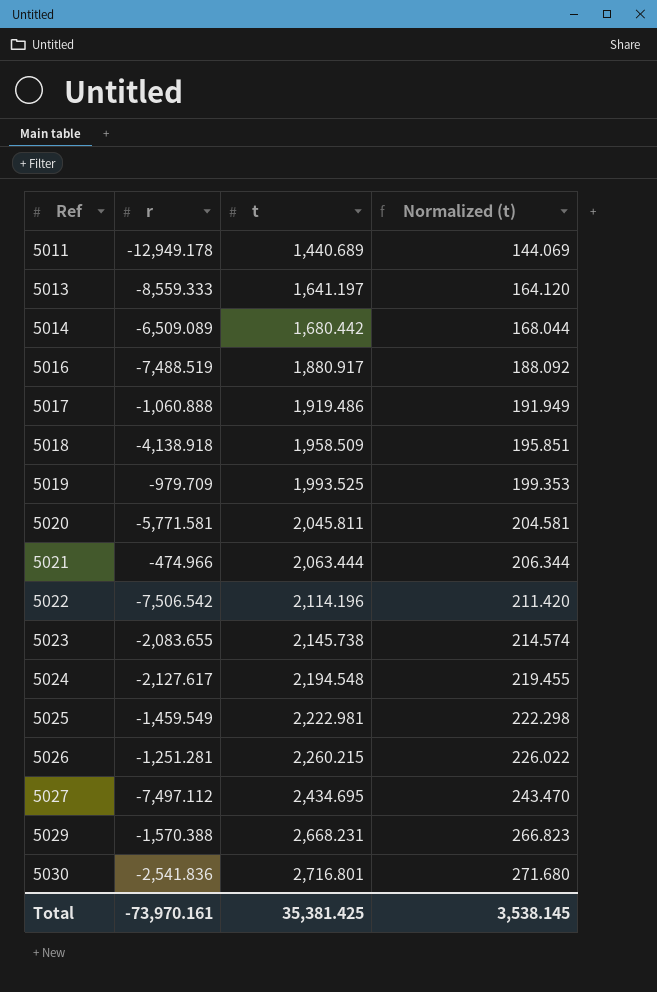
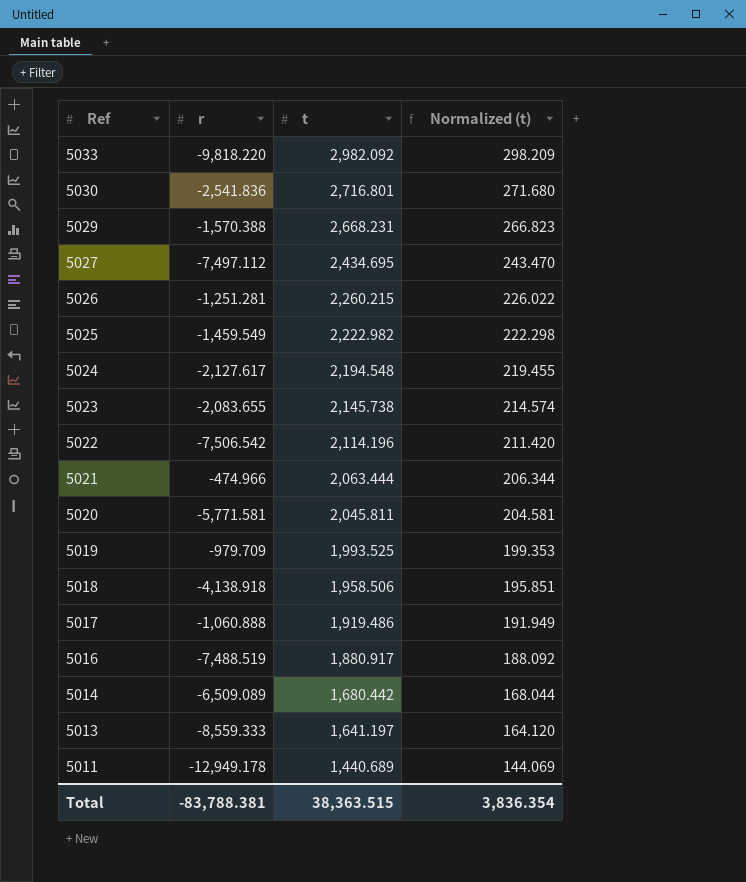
row order: Ref ascending -> Ref descending
row 5033: none -> -9,818.220 | 2,982.092 | 298.209
5025 | t: 2,222.981 -> 2,222.982
5018 | t: 1,958.509 -> 1,958.506
Total | r: -73,970.161 -> -83,788.381
Total | t: 35,381.425 -> 38,363.515
Total | Normalized (t): 3,538.145 -> 3,836.354

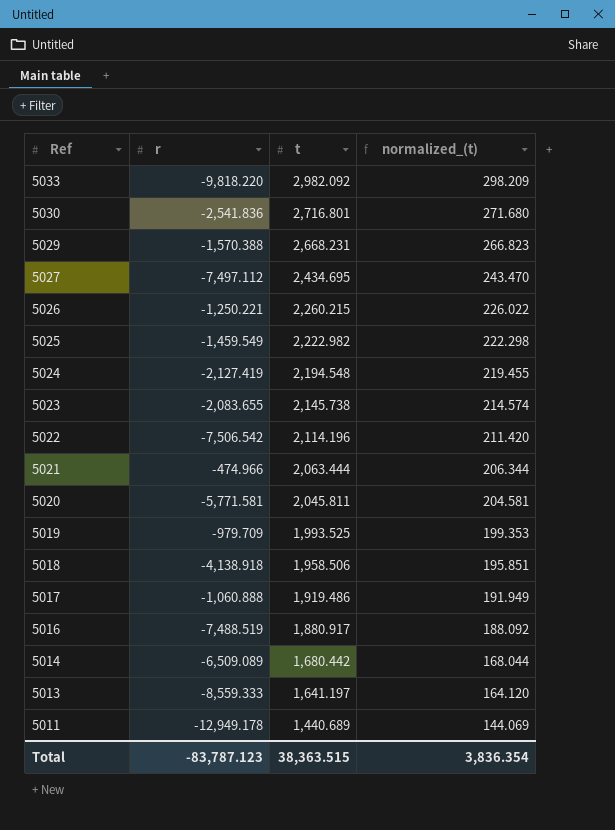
column name: Normalized (t) -> normalized_(t)
5026 | r: -1,251.281 -> -1,250.221
5024 | r: -2,127.617 -> -2,127.419
Total | r: -83,788.381 -> -83,787.123

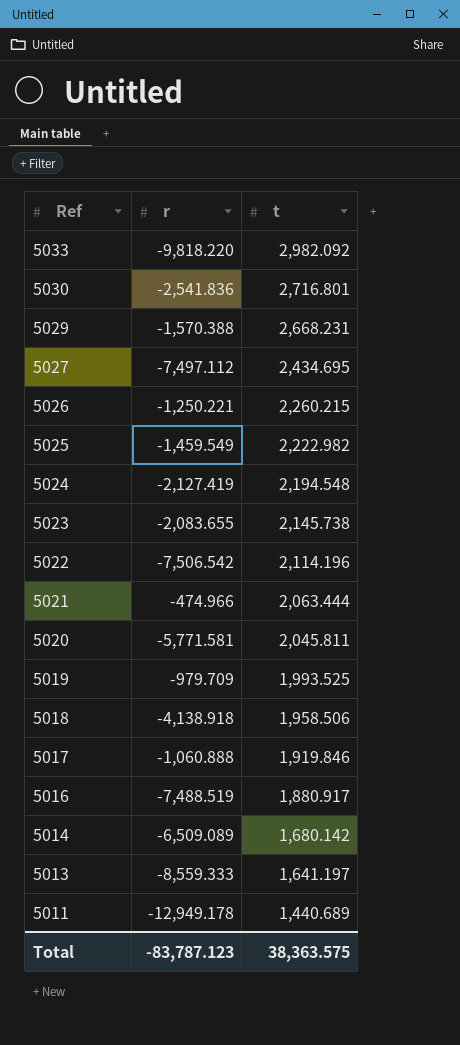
column normalized_(t) | formula: [t] * 0.1 -> none
5017 | t: 1,919.486 -> 1,919.846
5014 | t: 1,680.442 -> 1,680.142
Total | t: 38,363.515 -> 38,363.575

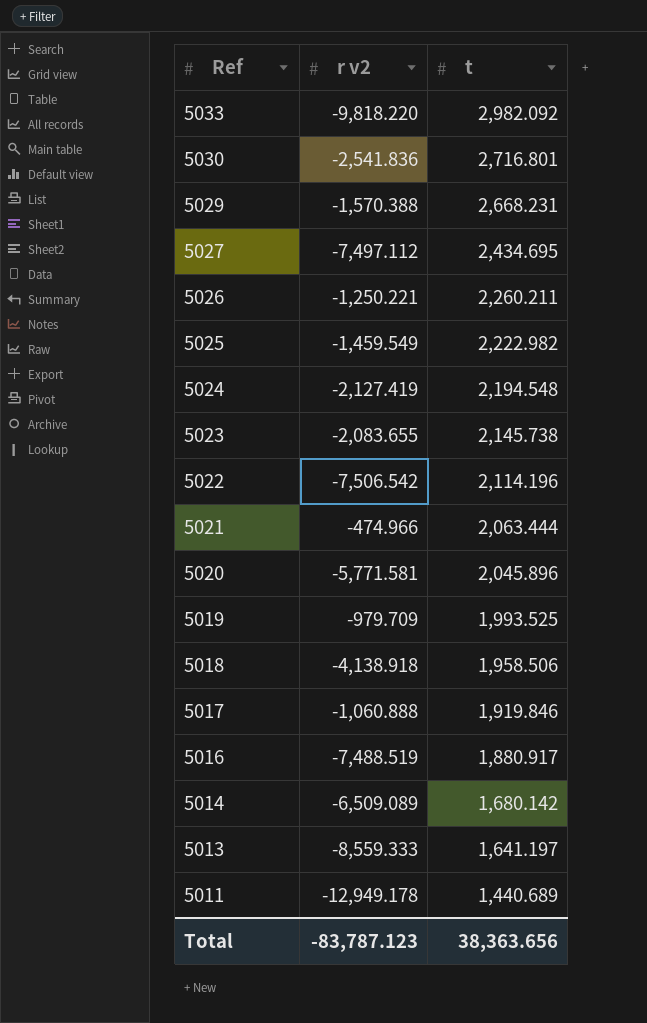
column name: r -> r v2
5026 | t: 2,260.215 -> 2,260.211
5020 | t: 2,045.811 -> 2,045.896
Total | t: 38,363.575 -> 38,363.656

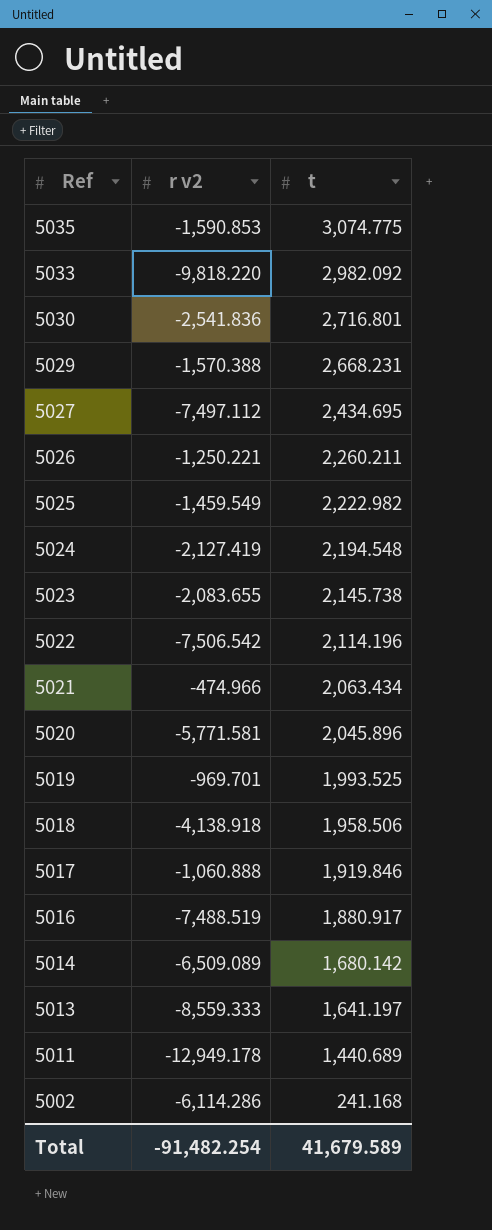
row 5035: none -> -1,590.853 | 3,074.775
5021 | t: 2,063.444 -> 2,063.434
5019 | r v2: -979.709 -> -969.701
row 5002: none -> -6,114.286 | 241.168
Total | r v2: -83,787.123 -> -91,482.254
Total | t: 38,363.656 -> 41,679.589

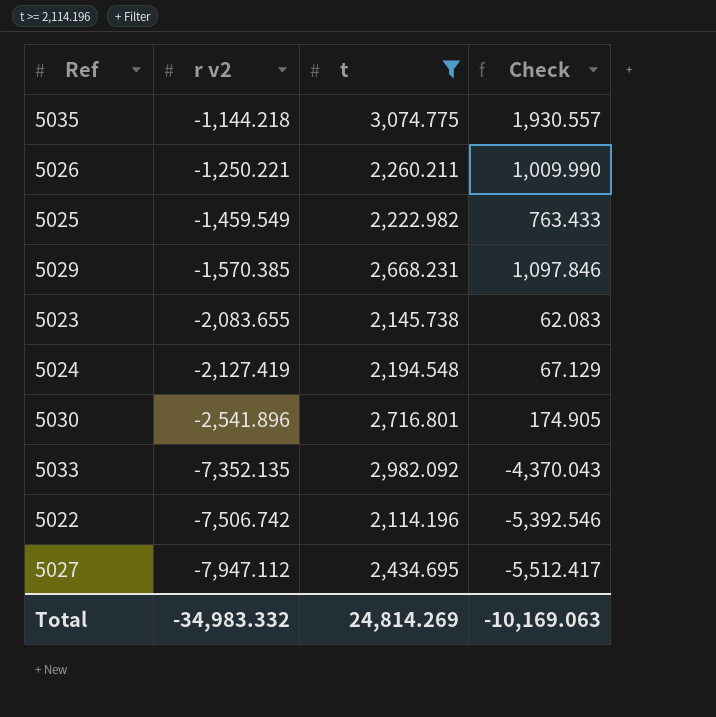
filter: none -> t >= 2,114.196
row order: Ref descending -> r v2 descending
column Check | formula: none -> [r v2] + [t]
5035 | r v2: -1,590.853 -> -1,144.218
5029 | r v2: -1,570.388 -> -1,570.385
5030 | r v2: -2,541.836 -> -2,541.896
5033 | r v2: -9,818.220 -> -7,352.135
5022 | r v2: -7,506.542 -> -7,506.742
5027 | r v2: -7,497.112 -> -7,947.112
Total | r v2: -91,482.254 -> -34,983.332
Total | t: 41,679.589 -> 24,814.269

